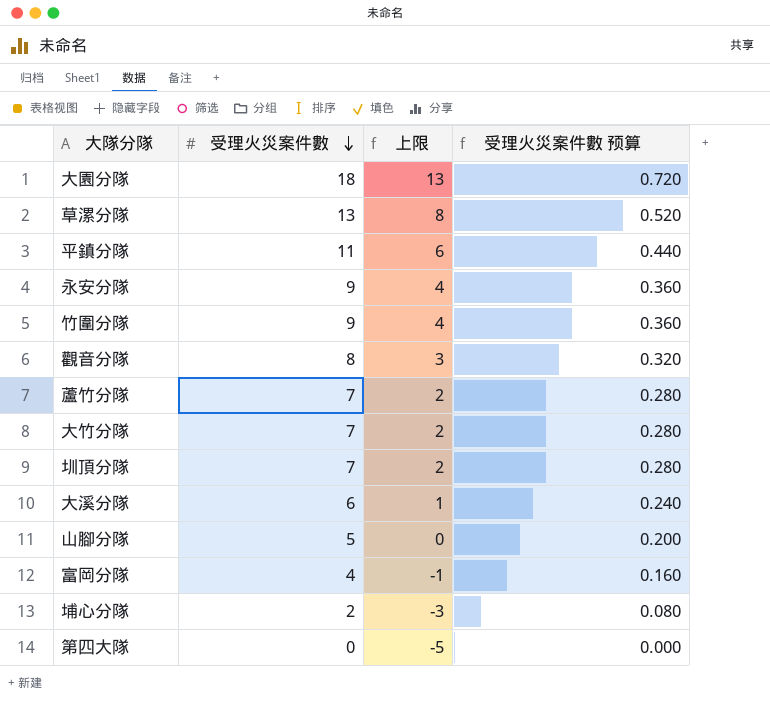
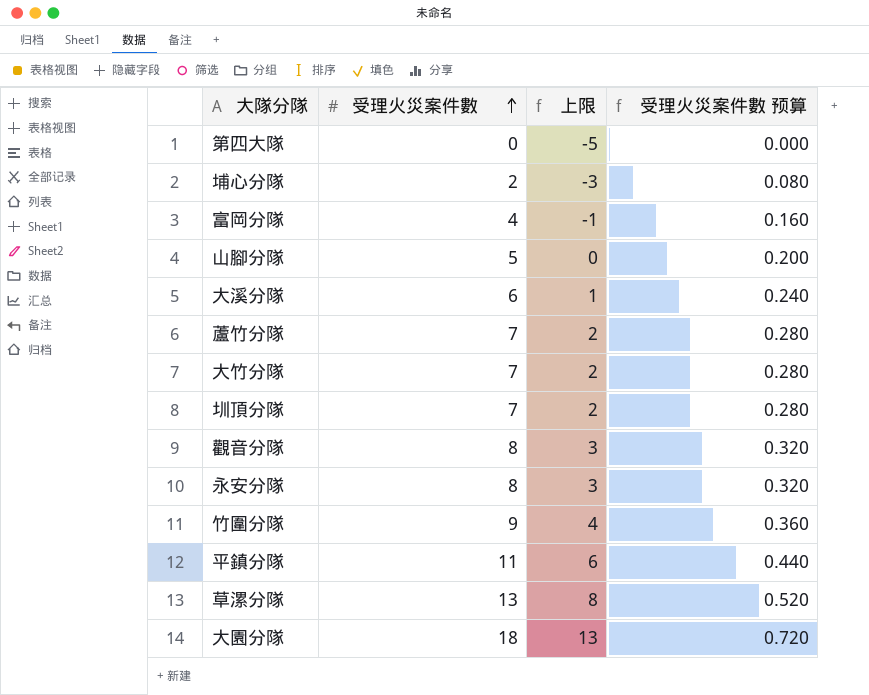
row order: 受理火災案件數 descending -> 受理火災案件數 ascending
永安分隊 | 受理火災案件數: 9 -> 8
永安分隊 | 上限: 4 -> 3
永安分隊 | 受理火災案件數 预算: 0.360 -> 0.320

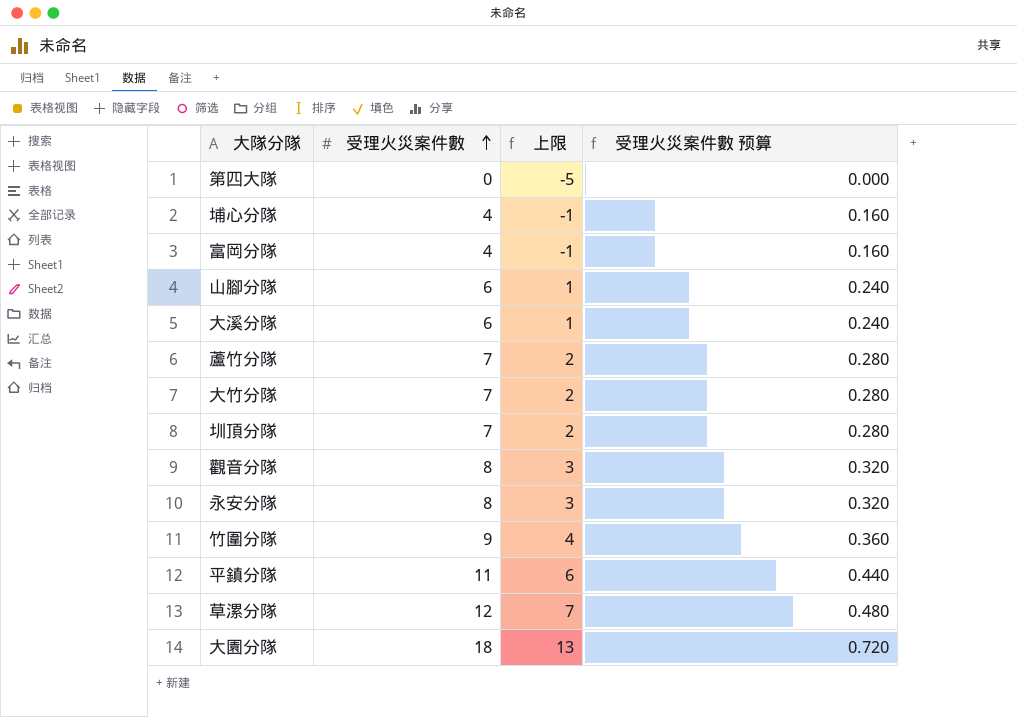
埔心分隊 | 受理火災案件數: 2 -> 4
埔心分隊 | 上限: -3 -> -1
埔心分隊 | 受理火災案件數 预算: 0.080 -> 0.160
山腳分隊 | 受理火災案件數: 5 -> 6
山腳分隊 | 上限: 0 -> 1
山腳分隊 | 受理火災案件數 预算: 0.200 -> 0.240
草漯分隊 | 受理火災案件數: 13 -> 12
草漯分隊 | 上限: 8 -> 7
草漯分隊 | 受理火災案件數 预算: 0.520 -> 0.480

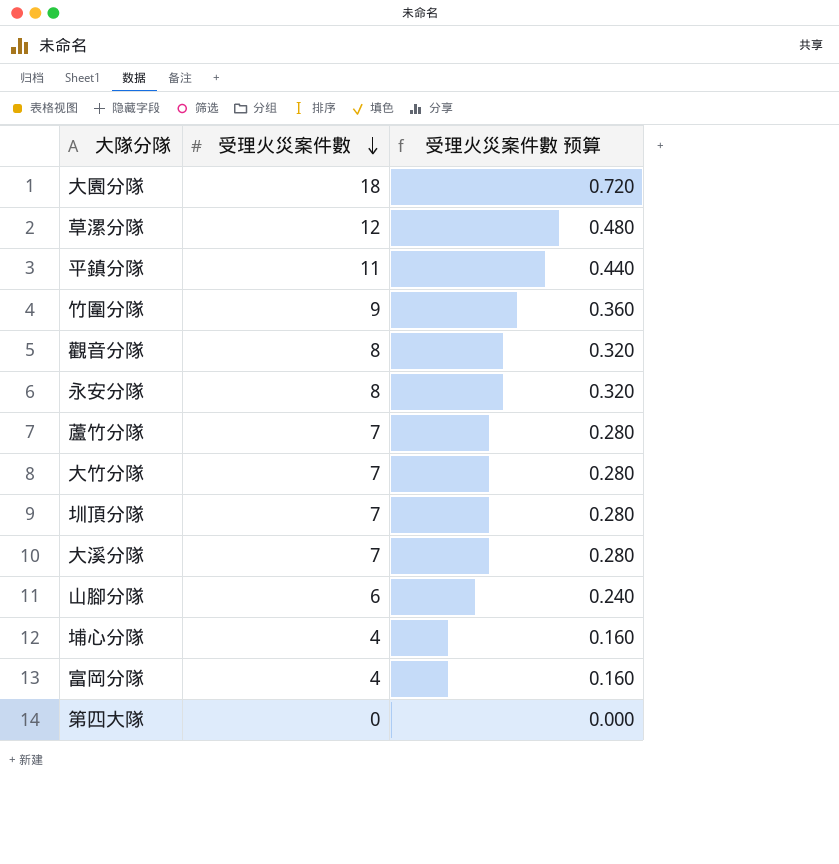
row order: 受理火災案件數 ascending -> 受理火災案件數 descending
column 上限 | formula: [受理火災案件數] - 5 -> none
大溪分隊 | 受理火災案件數: 6 -> 7
大溪分隊 | 受理火災案件數 预算: 0.240 -> 0.280

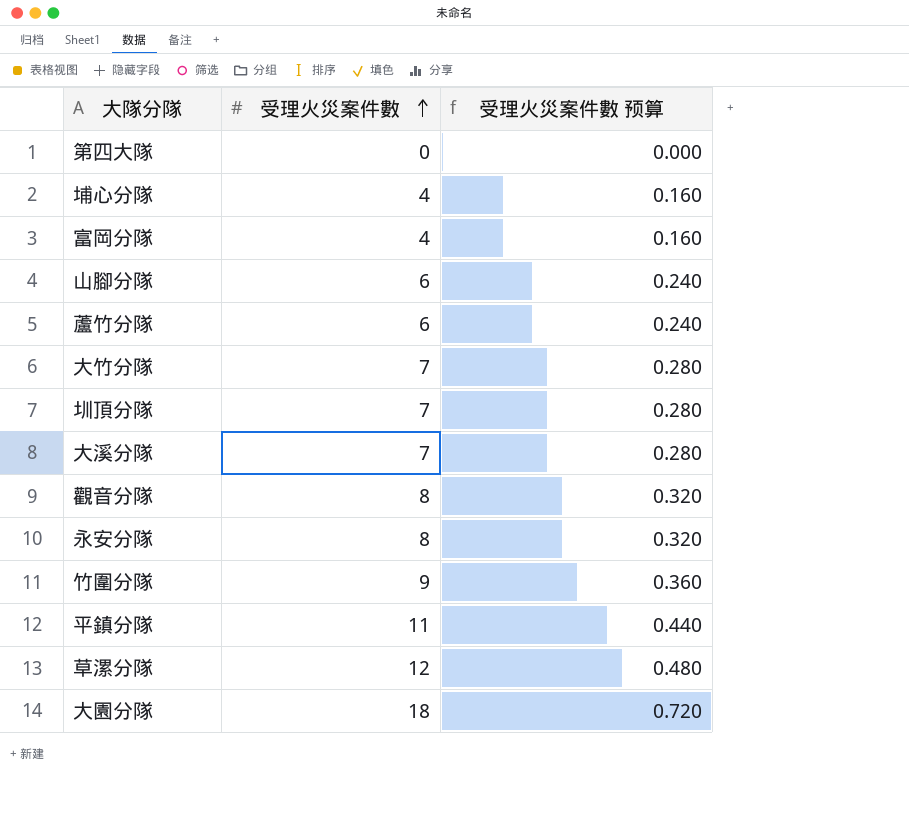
row order: 受理火災案件數 descending -> 受理火災案件數 ascending
蘆竹分隊 | 受理火災案件數: 7 -> 6
蘆竹分隊 | 受理火災案件數 预算: 0.280 -> 0.240

